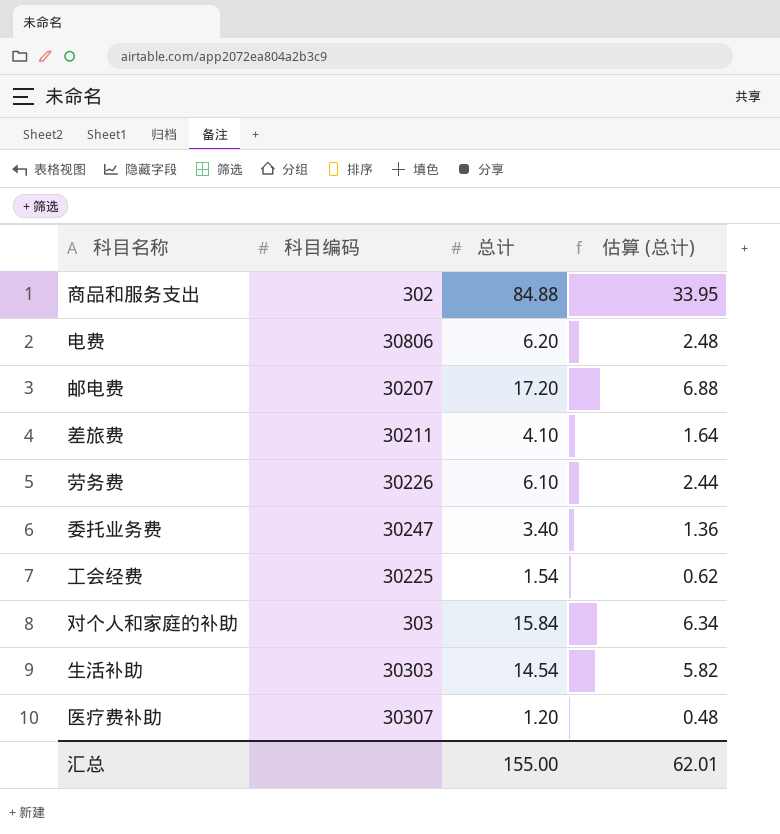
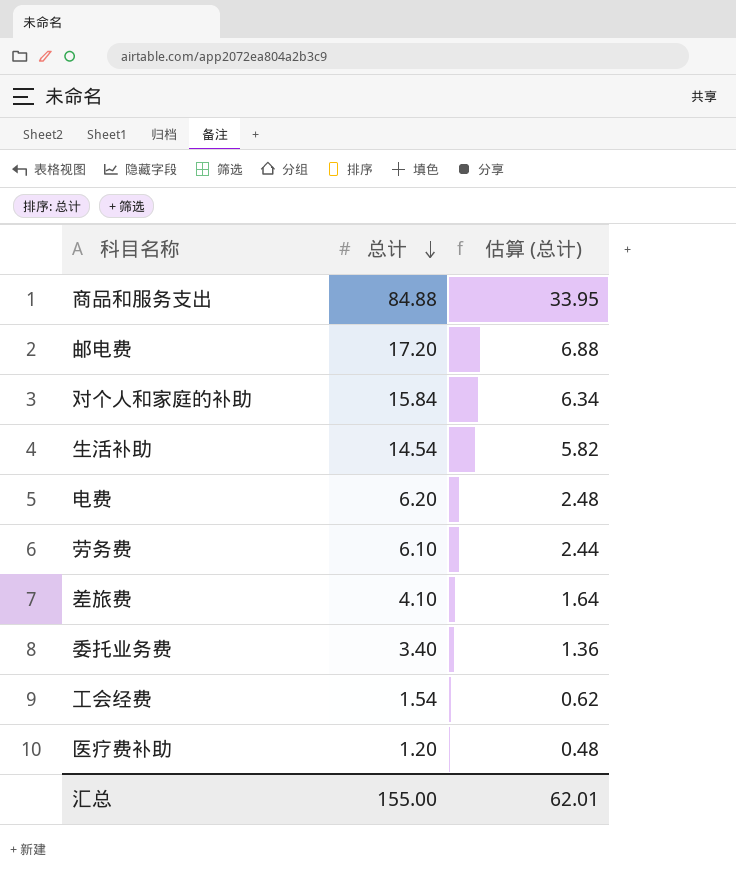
row order: none -> 总计 descending
column 科目编码 | position: 2 -> none

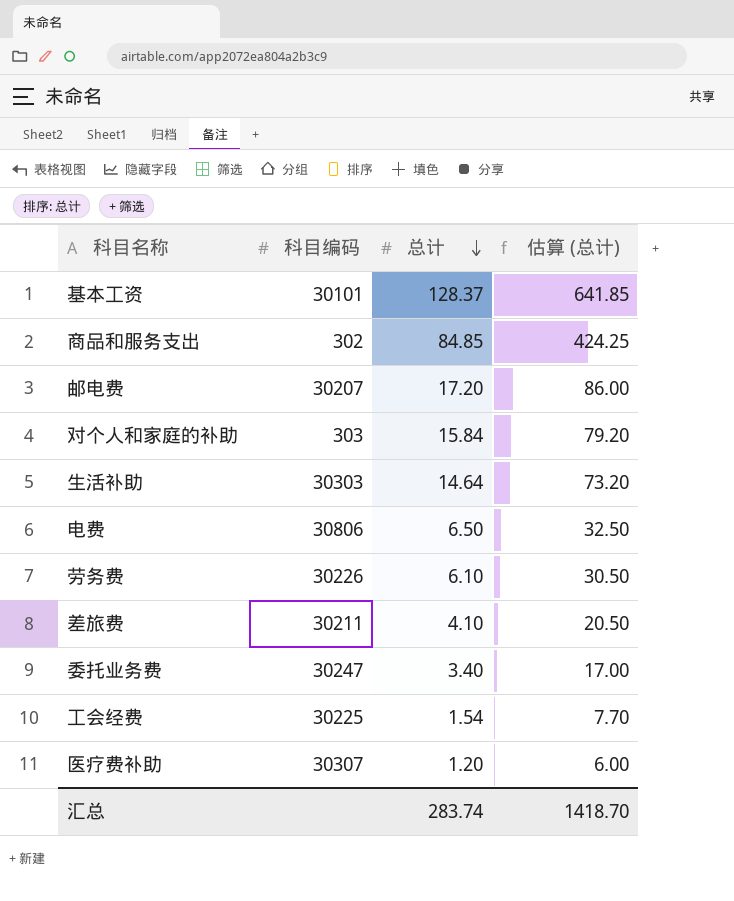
column 科目编码 | position: none -> 2
column 估算 (总计) | formula: [总计] * 0.4 -> [总计] * 5
row 基本工资: none -> 30101 | 128.37 | 641.85
商品和服务支出 | 总计: 84.88 -> 84.85
生活补助 | 总计: 14.54 -> 14.64
电费 | 总计: 6.20 -> 6.50
汇总 | 总计: 155.00 -> 283.74
汇总 | 估算 (总计): 62.01 -> 1418.70

